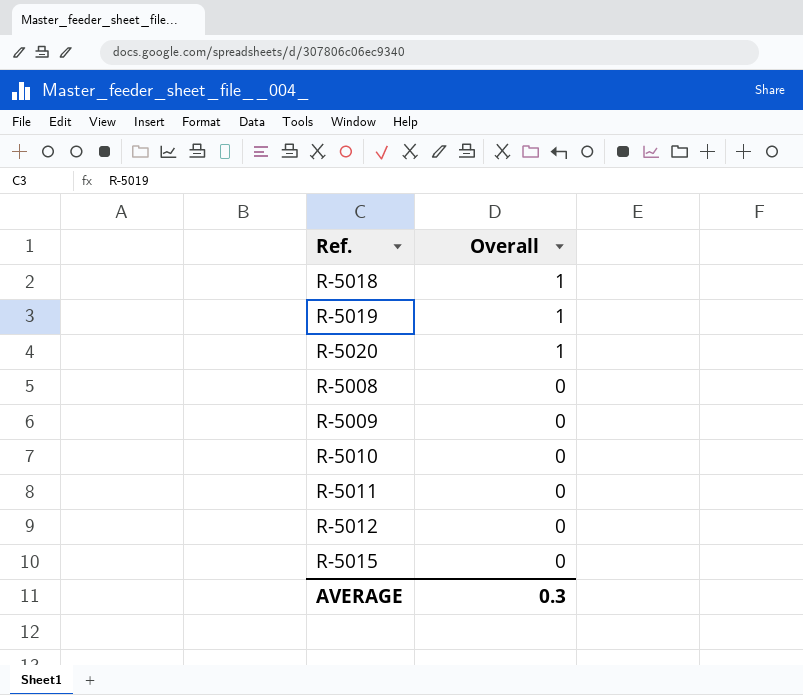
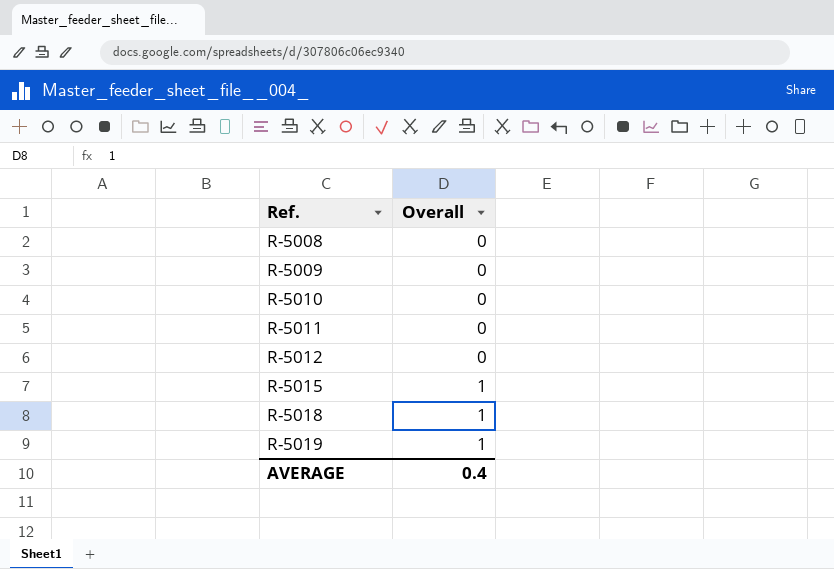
row order: Overall descending -> Ref. ascending
row R-5020: 1 -> none
R-5015 | Overall: 0 -> 1
AVERAGE | Overall: 0.3 -> 0.4

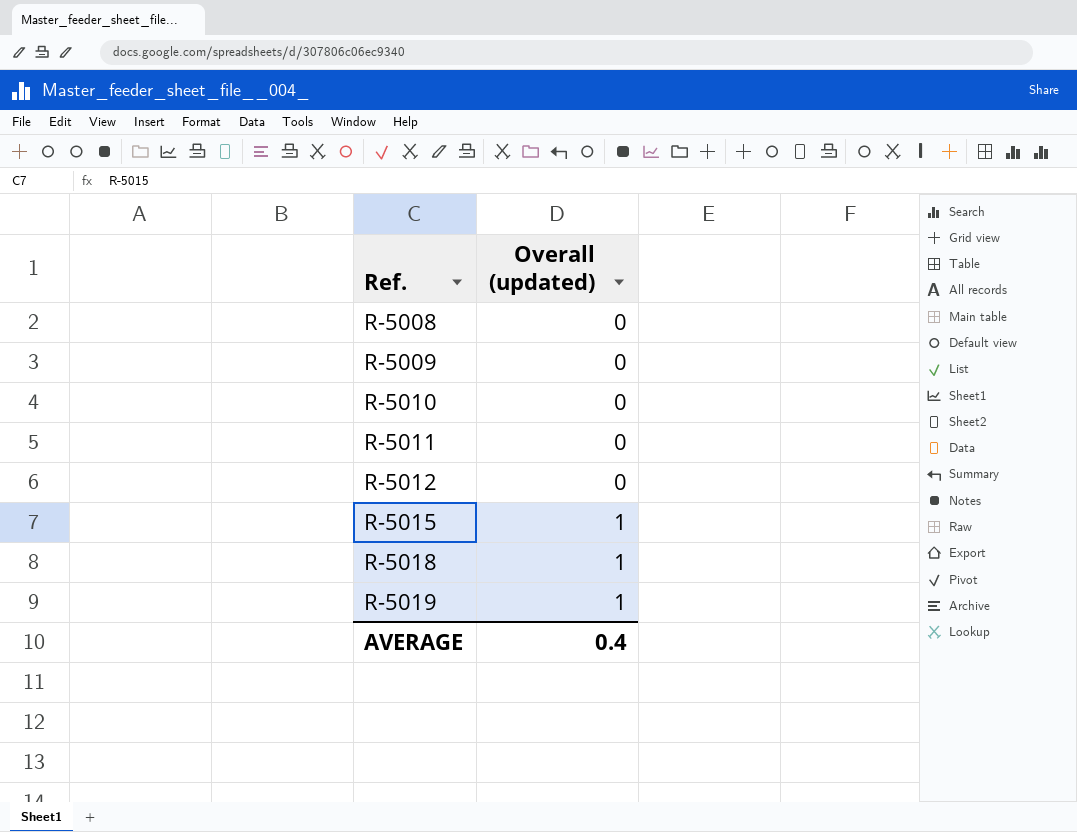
column name: Overall -> Overall (updated)

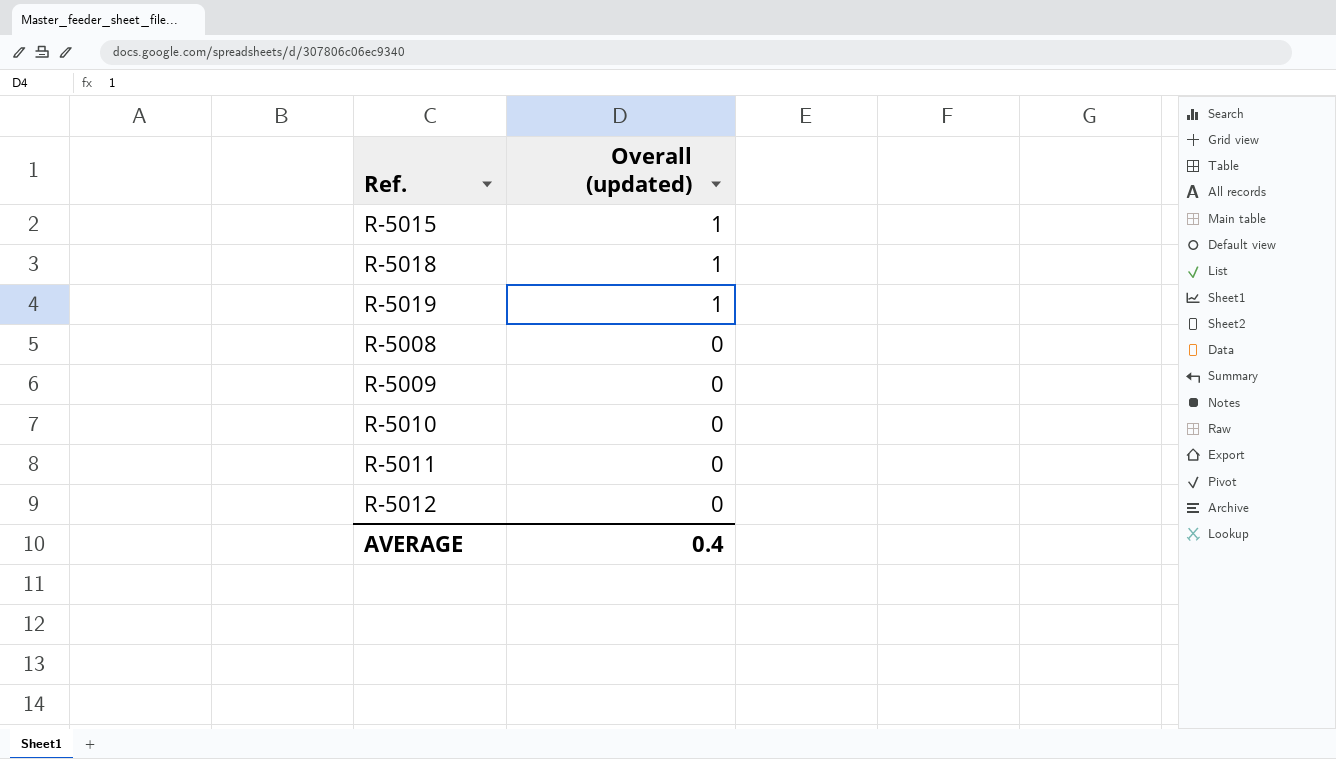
row order: Ref. ascending -> Overall (updated) descending

